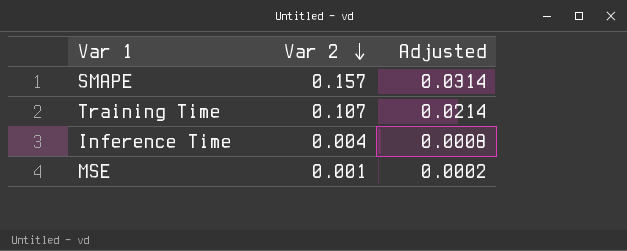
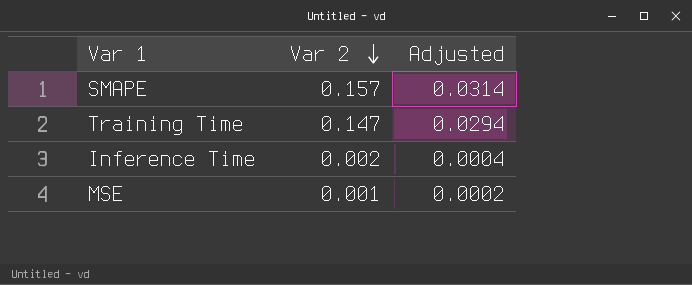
Training Time | Var 2: 0.107 -> 0.147
Training Time | Adjusted: 0.0214 -> 0.0294
Inference Time | Var 2: 0.004 -> 0.002
Inference Time | Adjusted: 0.0008 -> 0.0004

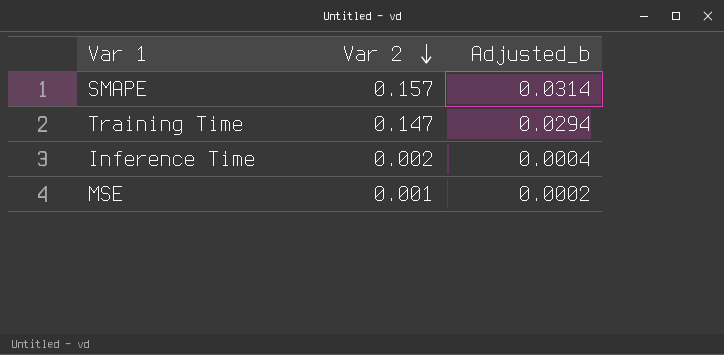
column name: Adjusted -> Adjusted_b

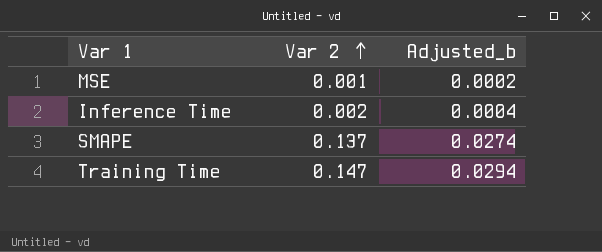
row order: Var 2 descending -> Var 2 ascending
SMAPE | Var 2: 0.157 -> 0.137
SMAPE | Adjusted_b: 0.0314 -> 0.0274

